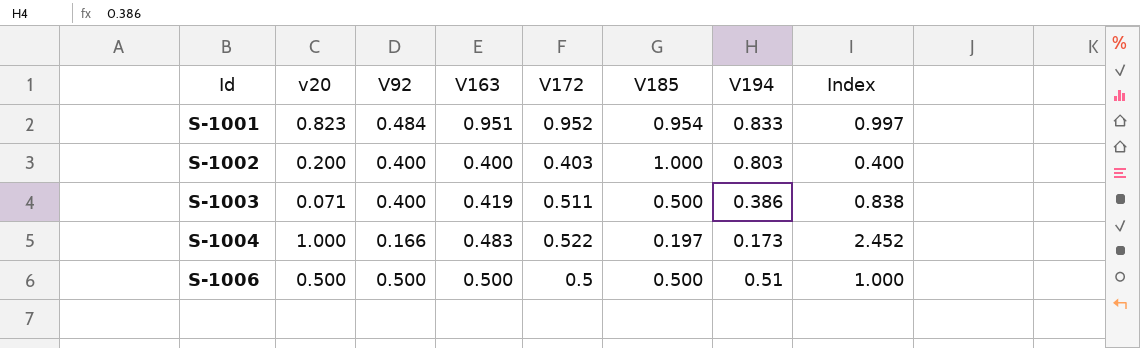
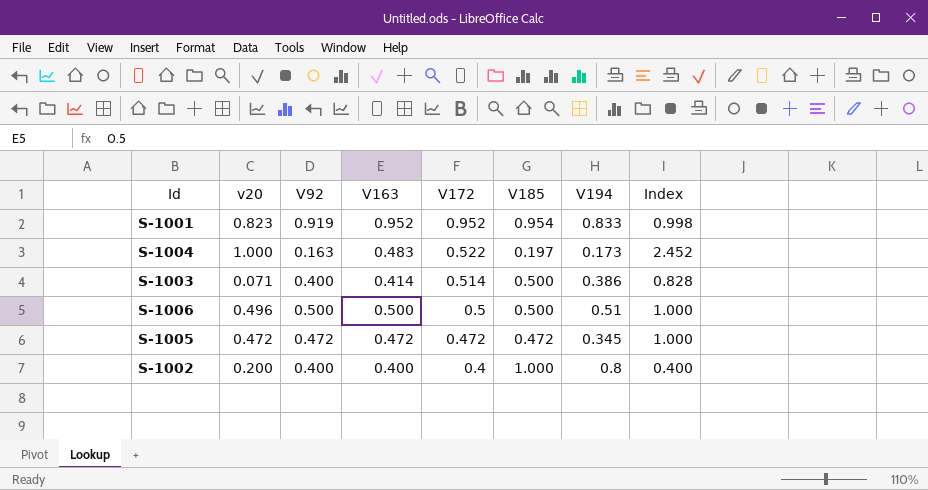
row order: Id ascending -> V172 descending
S-1001 | V92: 0.484 -> 0.919
S-1001 | V163: 0.951 -> 0.952
S-1001 | Index: 0.997 -> 0.998
S-1004 | V92: 0.166 -> 0.163
S-1003 | V163: 0.419 -> 0.414
S-1003 | V172: 0.511 -> 0.514
S-1003 | Index: 0.838 -> 0.828
S-1006 | v20: 0.500 -> 0.496
row S-1005: none -> 0.472 | 0.472 | 0.472 | 0.472 | 0.472 | 0.345 | 1.000
S-1002 | V172: 0.403 -> 0.4
S-1002 | V194: 0.803 -> 0.8

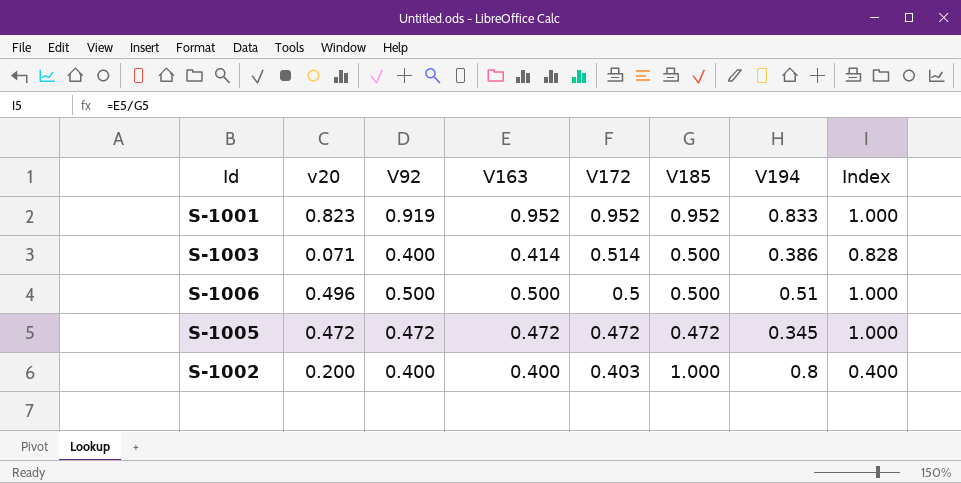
row S-1004: 1.000 | 0.163 | 0.483 | 0.522 | 0.197 | 0.173 | 2.452 -> none
S-1001 | V185: 0.954 -> 0.952
S-1001 | Index: 0.998 -> 1.000
S-1002 | V172: 0.4 -> 0.403

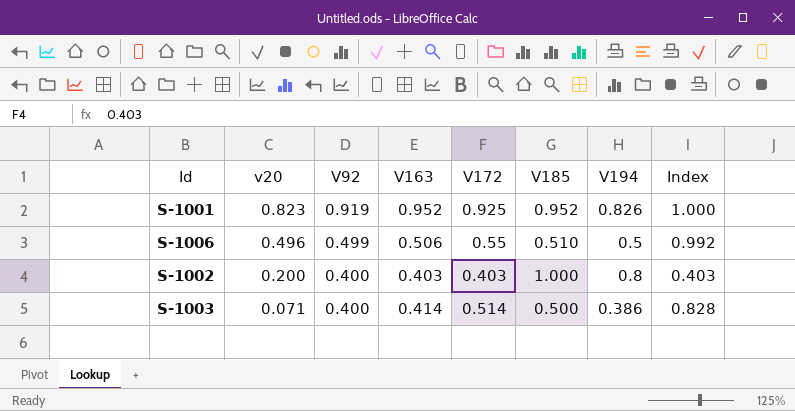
row order: V172 descending -> v20 descending
row S-1005: 0.472 | 0.472 | 0.472 | 0.472 | 0.472 | 0.345 | 1.000 -> none
S-1001 | V172: 0.952 -> 0.925
S-1001 | V194: 0.833 -> 0.826
S-1006 | V92: 0.500 -> 0.499
S-1006 | V163: 0.500 -> 0.506
S-1006 | V172: 0.5 -> 0.55
S-1006 | V185: 0.500 -> 0.510
S-1006 | V194: 0.51 -> 0.5
S-1006 | Index: 1.000 -> 0.992
S-1002 | V163: 0.400 -> 0.403
S-1002 | Index: 0.400 -> 0.403

